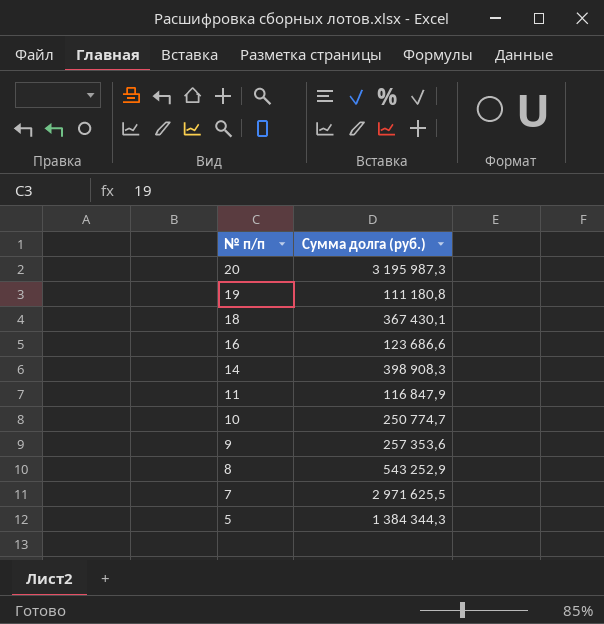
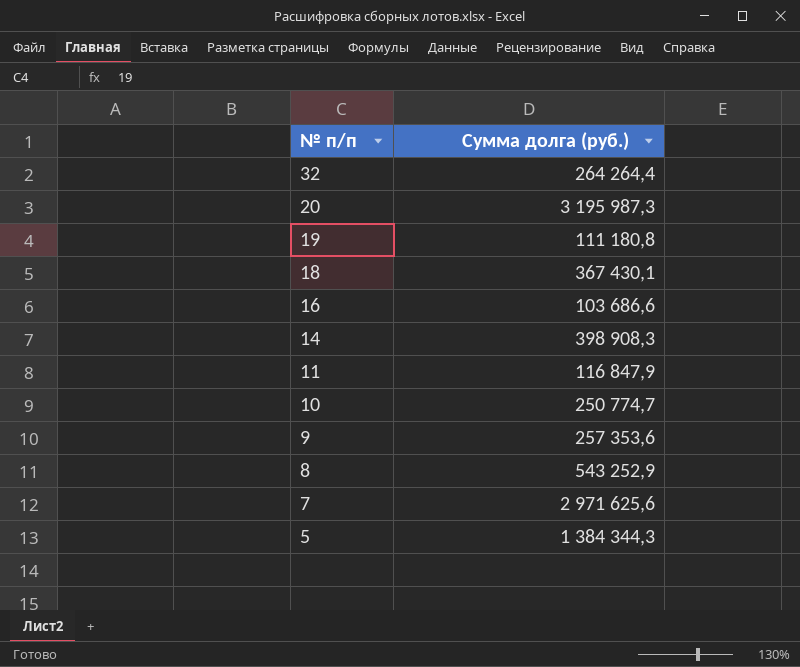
row 32: none -> 264 264,4
16 | Сумма долга (руб.): 123 686,6 -> 103 686,6
7 | Сумма долга (руб.): 2 971 625,5 -> 2 971 625,6

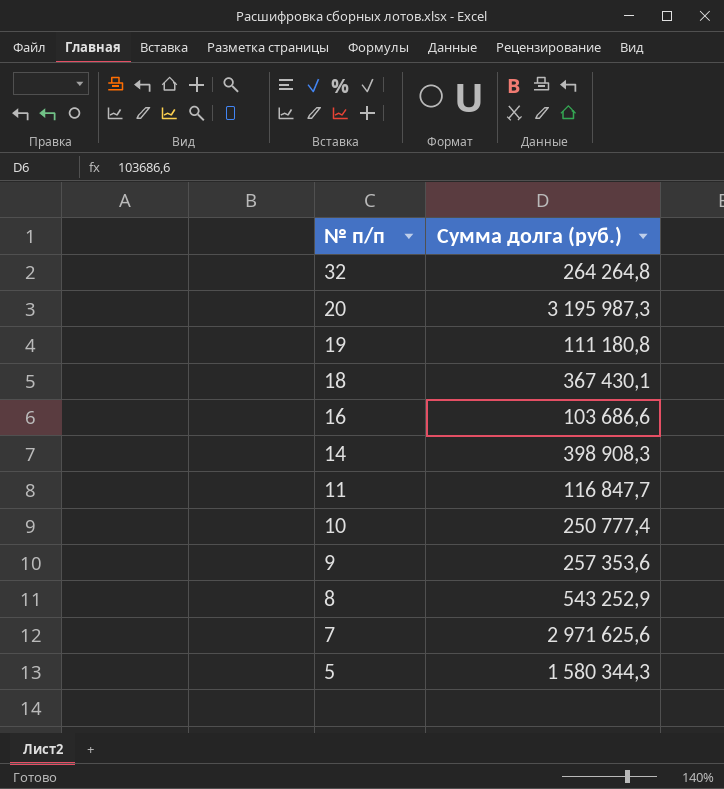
32 | Сумма долга (руб.): 264 264,4 -> 264 264,8
11 | Сумма долга (руб.): 116 847,9 -> 116 847,7
10 | Сумма долга (руб.): 250 774,7 -> 250 777,4
5 | Сумма долга (руб.): 1 384 344,3 -> 1 580 344,3

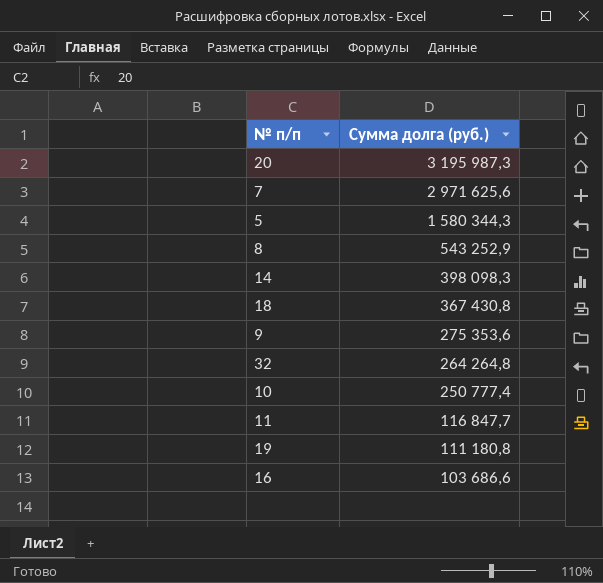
row order: № п/п descending -> Сумма долга (руб.) descending
14 | Сумма долга (руб.): 398 908,3 -> 398 098,3
18 | Сумма долга (руб.): 367 430,1 -> 367 430,8
9 | Сумма долга (руб.): 257 353,6 -> 275 353,6

